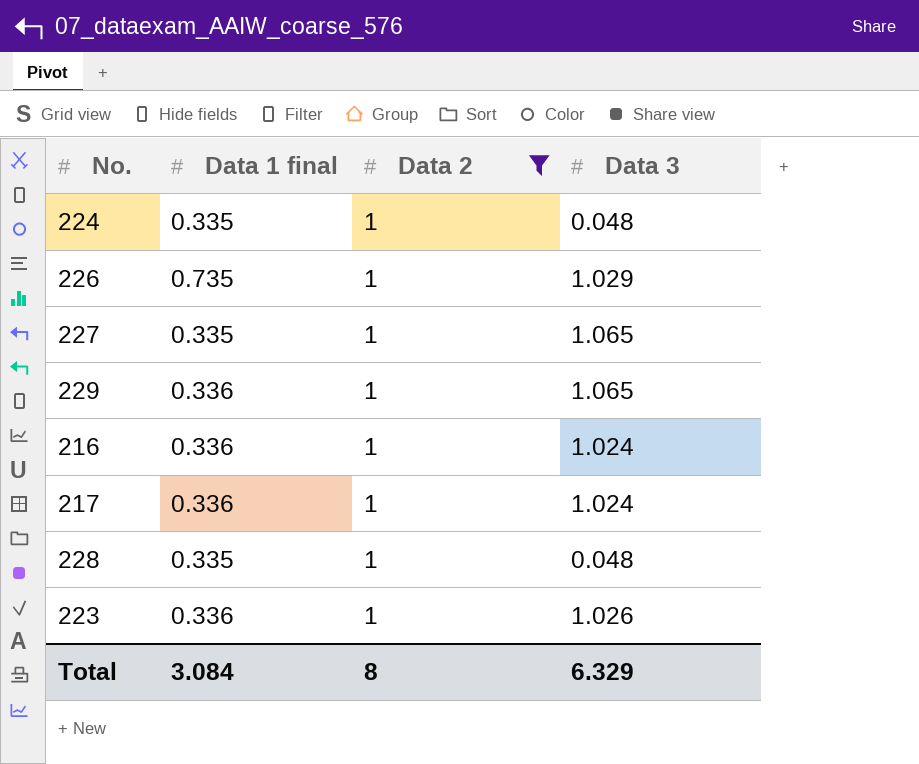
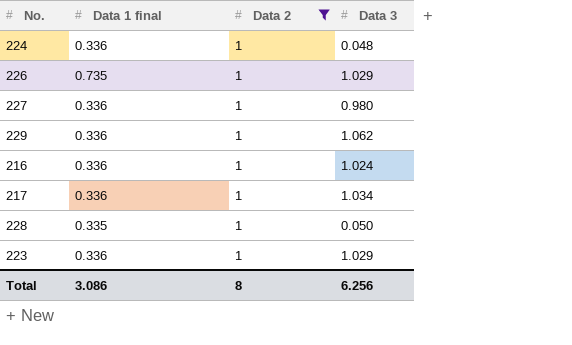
224 | Data 1 final: 0.335 -> 0.336
227 | Data 1 final: 0.335 -> 0.336
227 | Data 3: 1.065 -> 0.980
229 | Data 3: 1.065 -> 1.062
217 | Data 3: 1.024 -> 1.034
228 | Data 3: 0.048 -> 0.050
223 | Data 3: 1.026 -> 1.029
Total | Data 1 final: 3.084 -> 3.086
Total | Data 3: 6.329 -> 6.256

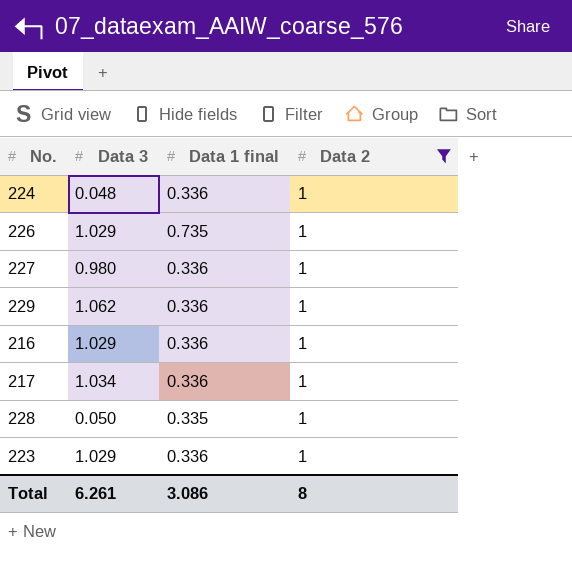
column Data 3 | position: 4 -> 2
216 | Data 3: 1.024 -> 1.029
Total | Data 3: 6.256 -> 6.261

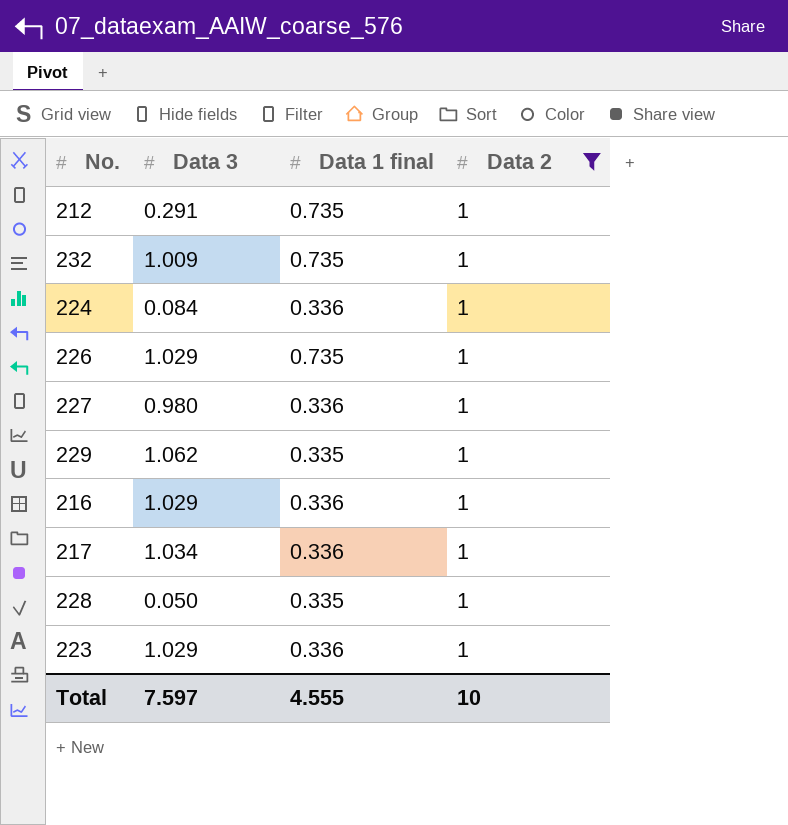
row 212: none -> 0.291 | 0.735 | 1
row 232: none -> 1.009 | 0.735 | 1
224 | Data 3: 0.048 -> 0.084
229 | Data 1 final: 0.336 -> 0.335
Total | Data 3: 6.261 -> 7.597
Total | Data 1 final: 3.086 -> 4.555
Total | Data 2: 8 -> 10

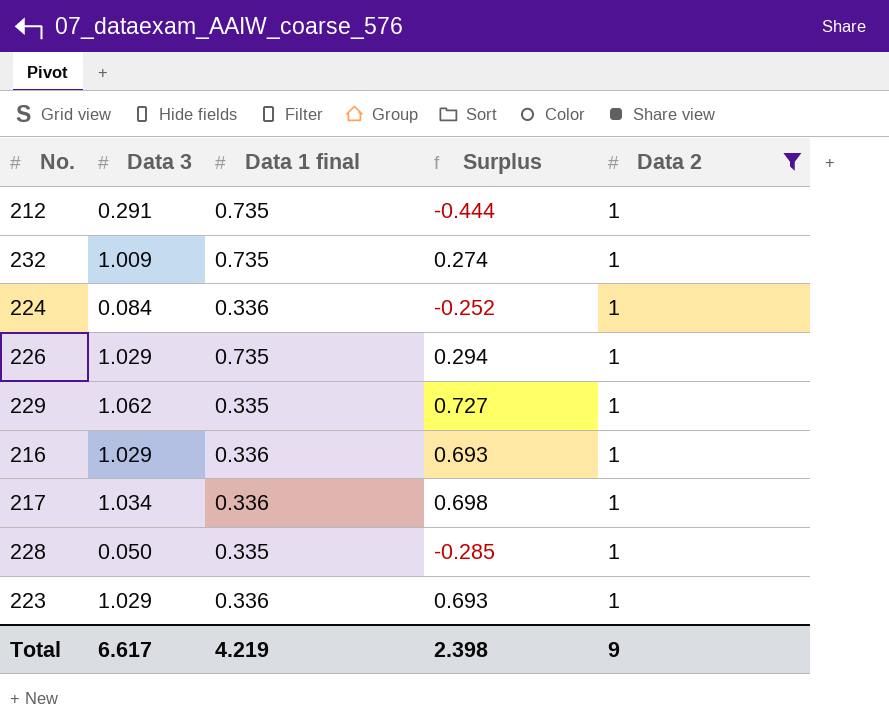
column Surplus | formula: none -> [Data 3] - [Data 1 final]
row 227: 0.980 | 0.336 | 1 -> none
Total | Data 3: 7.597 -> 6.617
Total | Data 1 final: 4.555 -> 4.219
Total | Data 2: 10 -> 9

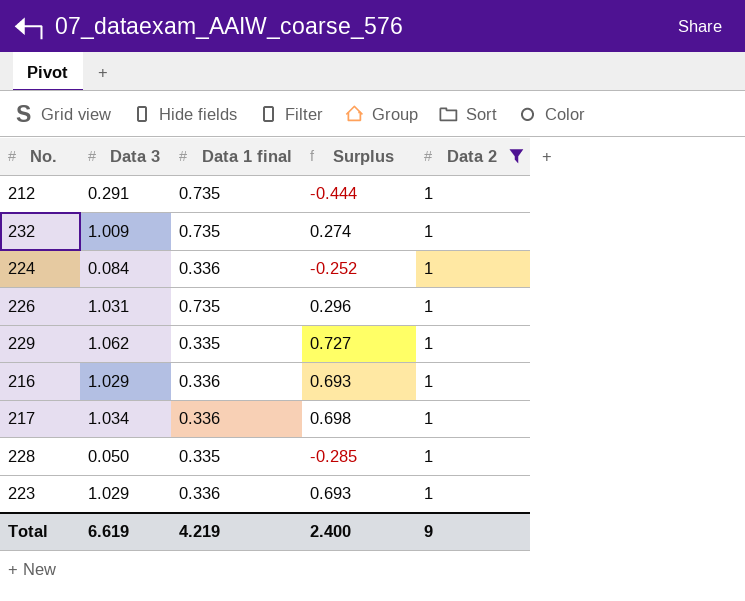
226 | Data 3: 1.029 -> 1.031
226 | Surplus: 0.294 -> 0.296
Total | Data 3: 6.617 -> 6.619
Total | Surplus: 2.398 -> 2.400

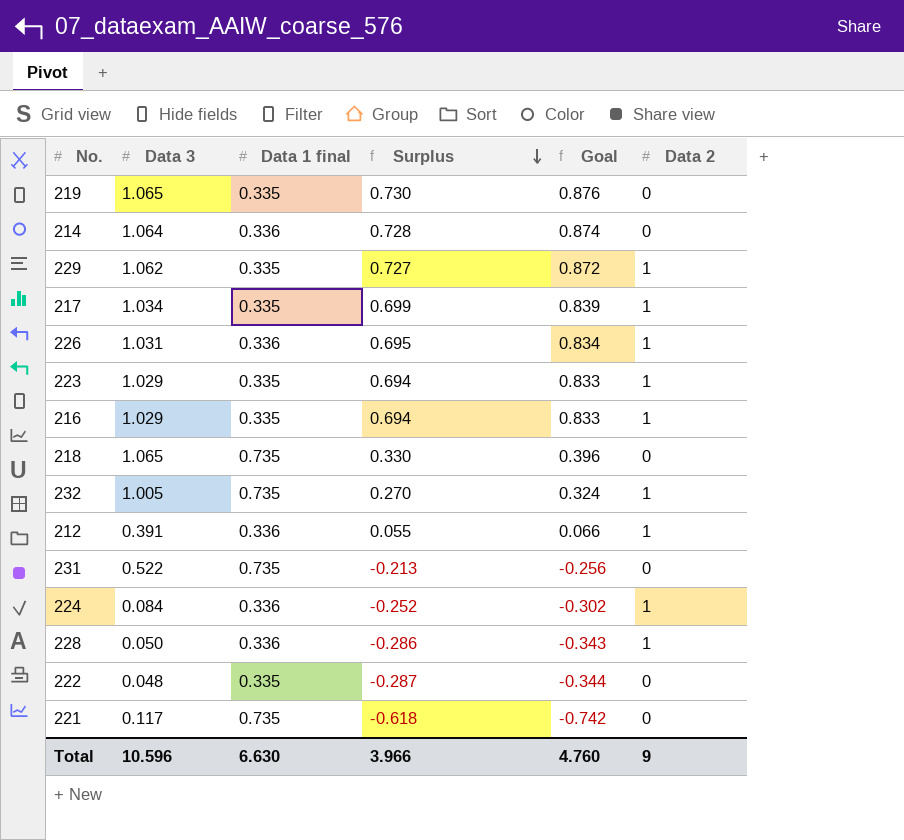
filter: Data 2 = 1 -> none
row order: none -> Surplus descending
column Goal | formula: none -> [Surplus] * 1.2
217 | Data 1 final: 0.336 -> 0.335
217 | Surplus: 0.698 -> 0.699
226 | Data 1 final: 0.735 -> 0.336
226 | Surplus: 0.296 -> 0.695
223 | Data 1 final: 0.336 -> 0.335
223 | Surplus: 0.693 -> 0.694
216 | Data 1 final: 0.336 -> 0.335
216 | Surplus: 0.693 -> 0.694
232 | Data 3: 1.009 -> 1.005
232 | Surplus: 0.274 -> 0.270
212 | Data 3: 0.291 -> 0.391
212 | Data 1 final: 0.735 -> 0.336
212 | Surplus: -0.444 -> 0.055
228 | Data 1 final: 0.335 -> 0.336
228 | Surplus: -0.285 -> -0.286
Total | Data 3: 6.619 -> 10.596
Total | Data 1 final: 4.219 -> 6.630
Total | Surplus: 2.400 -> 3.966

